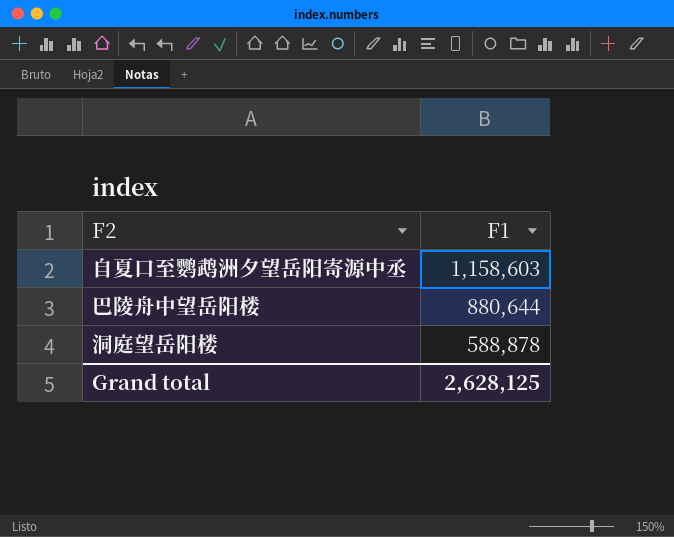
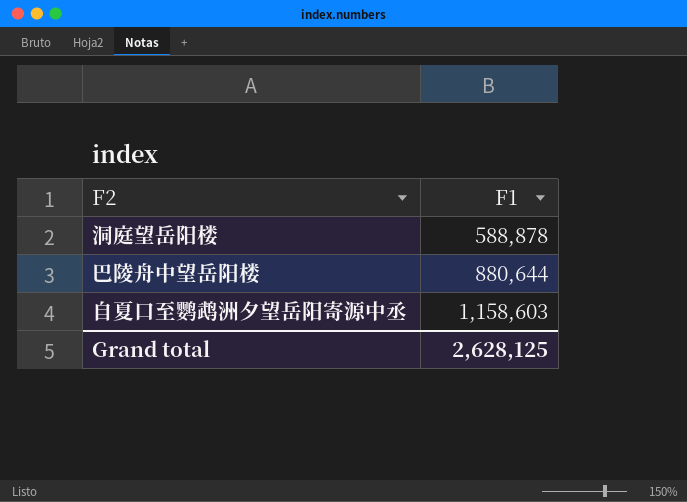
row order: F1 descending -> F1 ascending

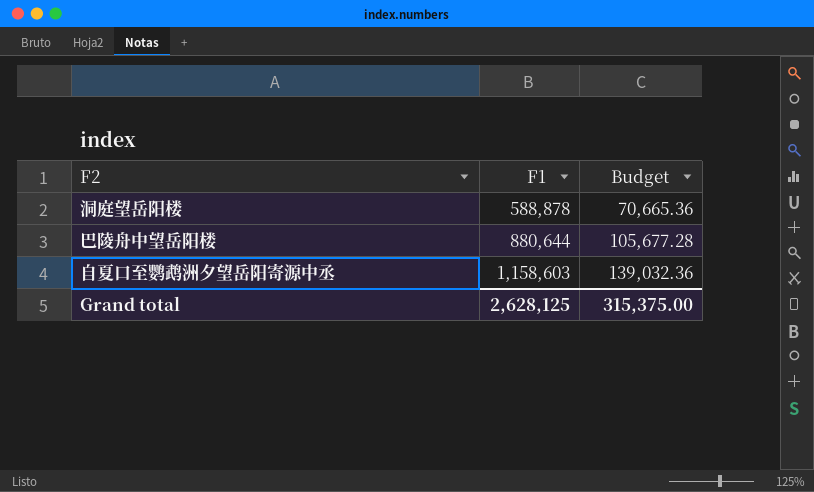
column Budget | formula: none -> [F1] * 0.12

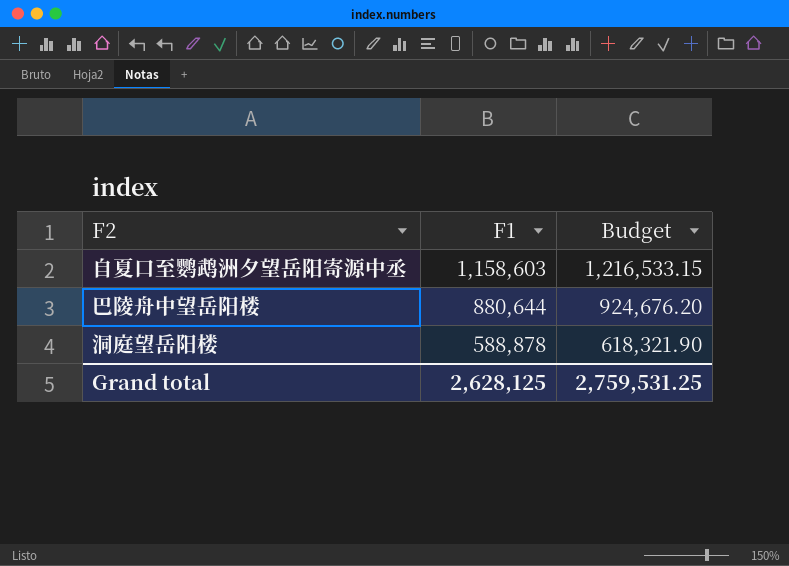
row order: F1 ascending -> F1 descending
column Budget | formula: [F1] * 0.12 -> [F1] * 1.05
Grand total | Budget: 315,375.00 -> 2,759,531.25

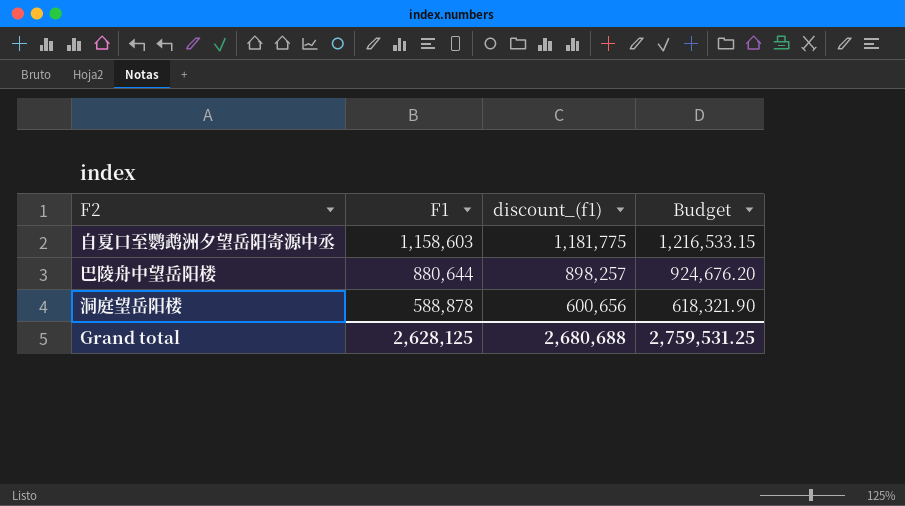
column discount_(f1) | formula: none -> [F1] * 1.02

